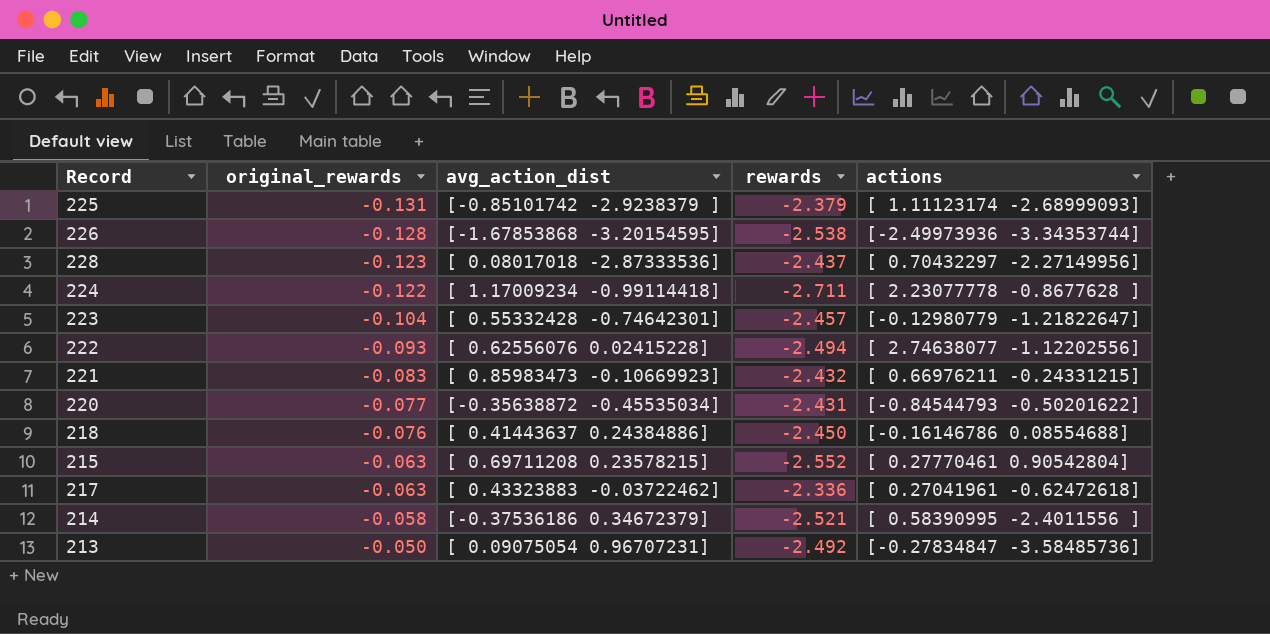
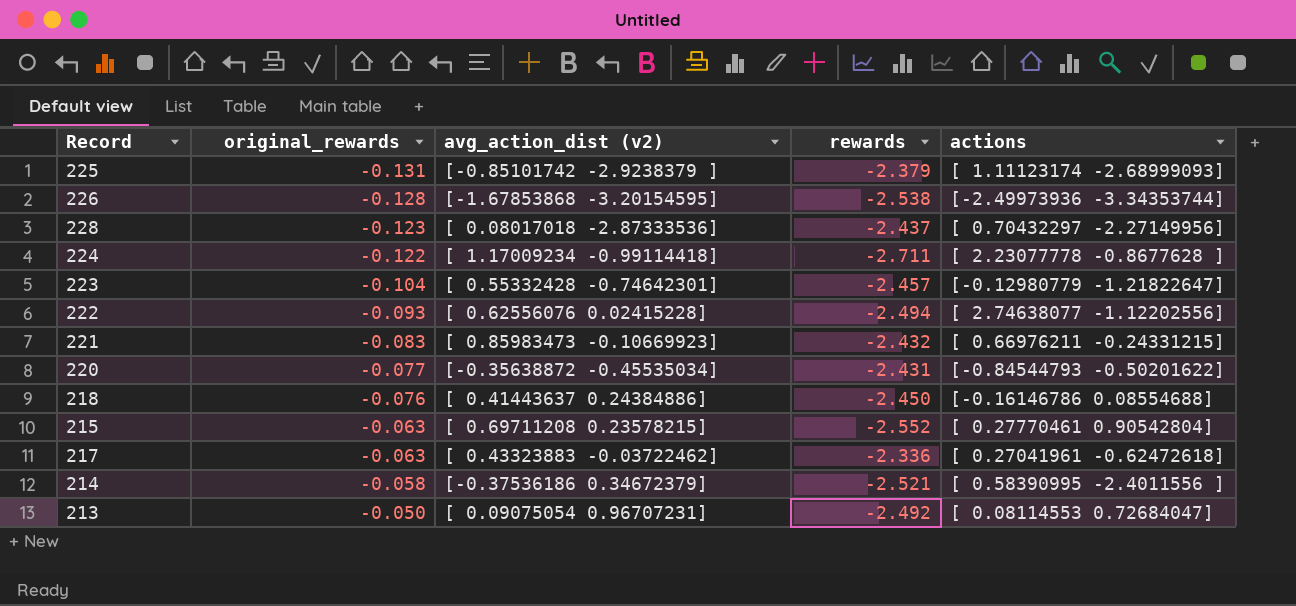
column name: avg_action_dist -> avg_action_dist (v2)
213 | actions: [-0.27834847 -3.58485736] -> [ 0.08114553 0.72684047]

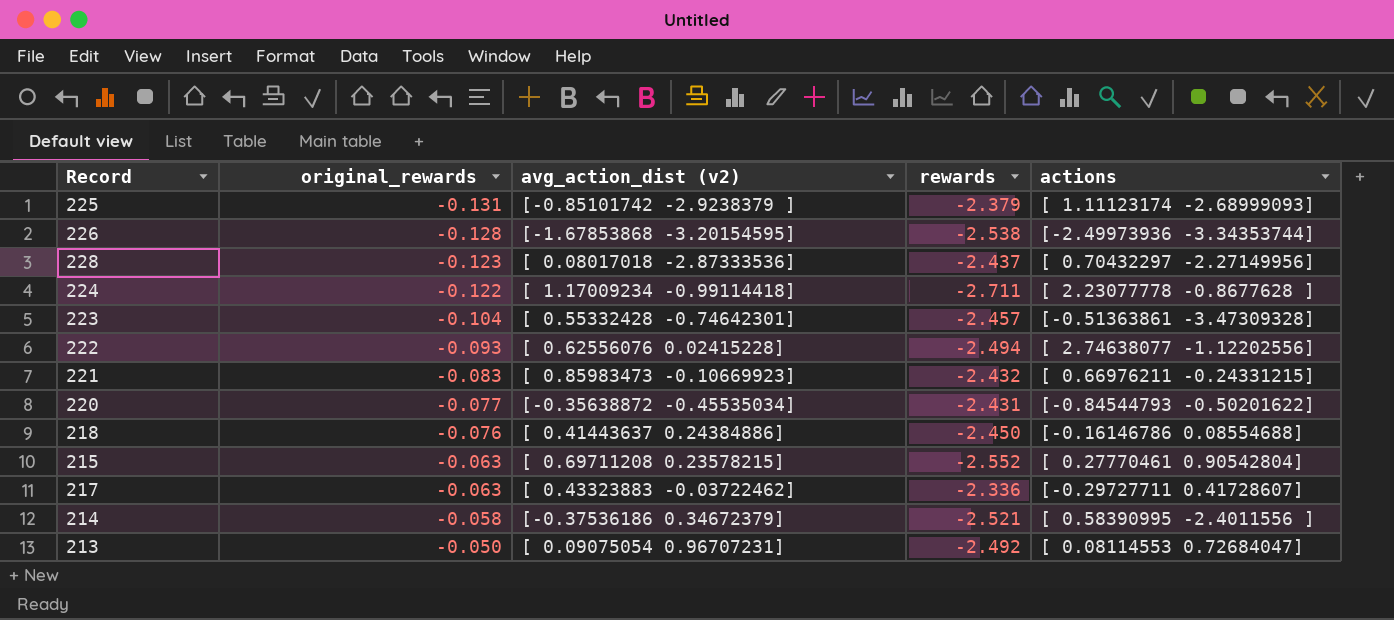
223 | actions: [-0.12980779 -1.21822647] -> [-0.51363861 -3.47309328]
217 | actions: [ 0.27041961 -0.62472618] -> [-0.29727711 0.41728607]

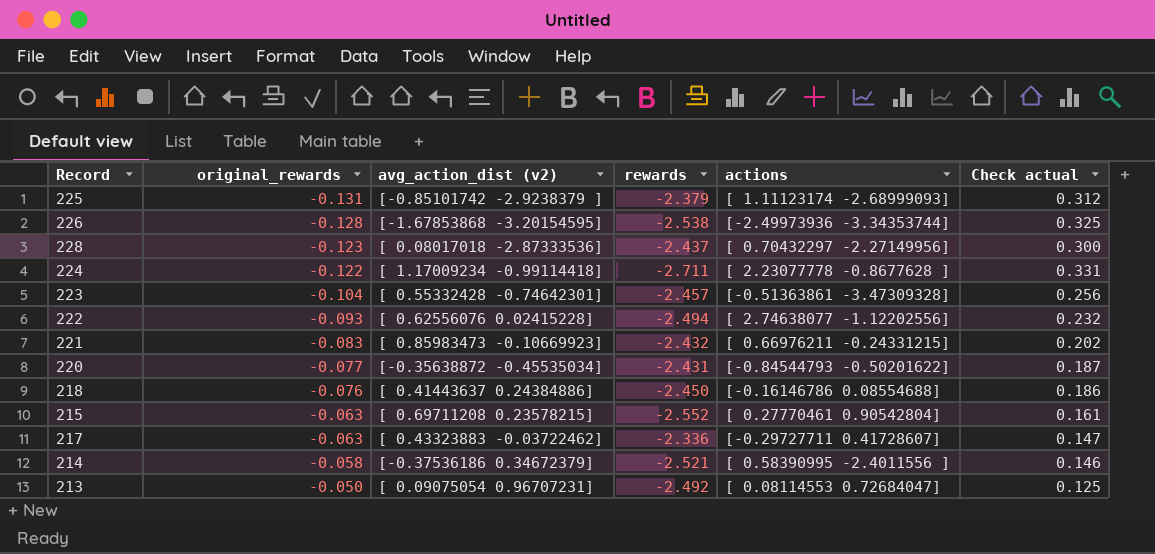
column Check actual | formula: none -> [original_rewards] * [rewards]

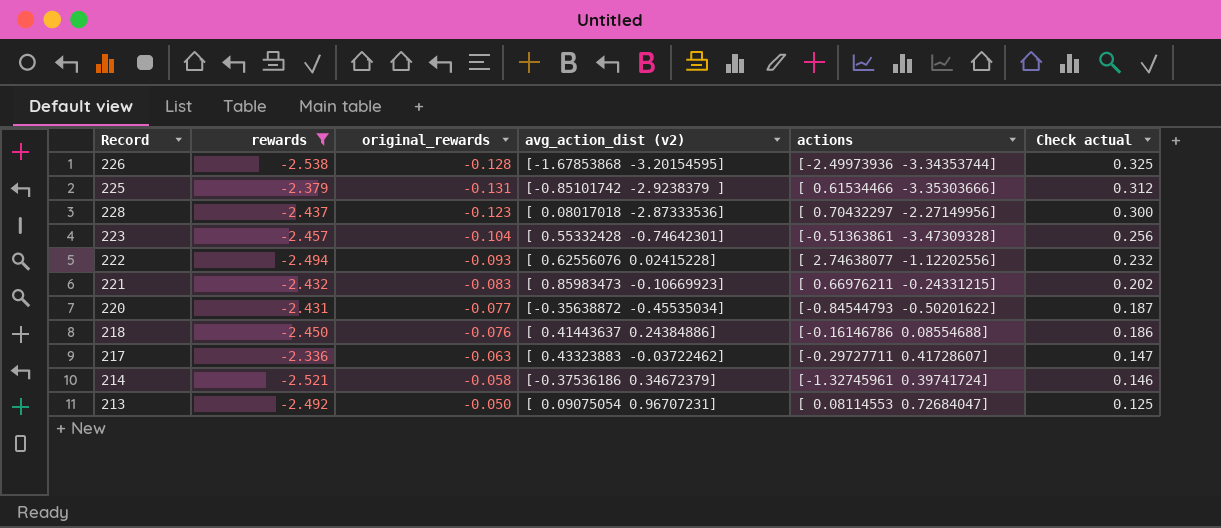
filter: none -> rewards >= -2.538
row order: original_rewards ascending -> Check actual descending
column rewards | position: 4 -> 2
225 | actions: [ 1.11123174 -2.68999093] -> [ 0.61534466 -3.35303666]
214 | actions: [ 0.58390995 -2.4011556 ] -> [-1.32745961 0.39741724]

